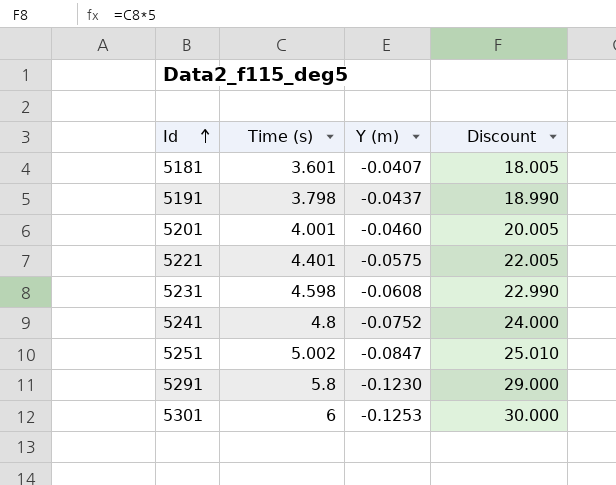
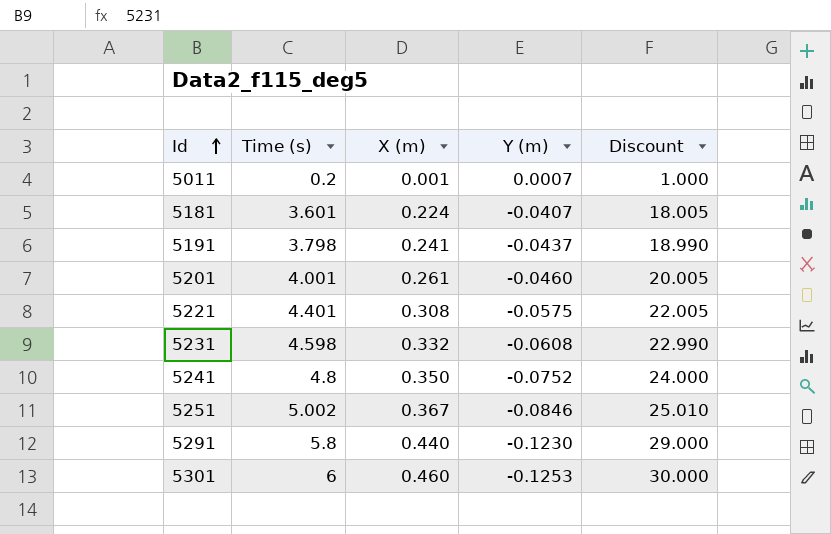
column X (m) | position: none -> 3
row 5011: none -> 0.2 | 0.001 | 0.0007 | 1.000
5251 | Y (m): -0.0847 -> -0.0846

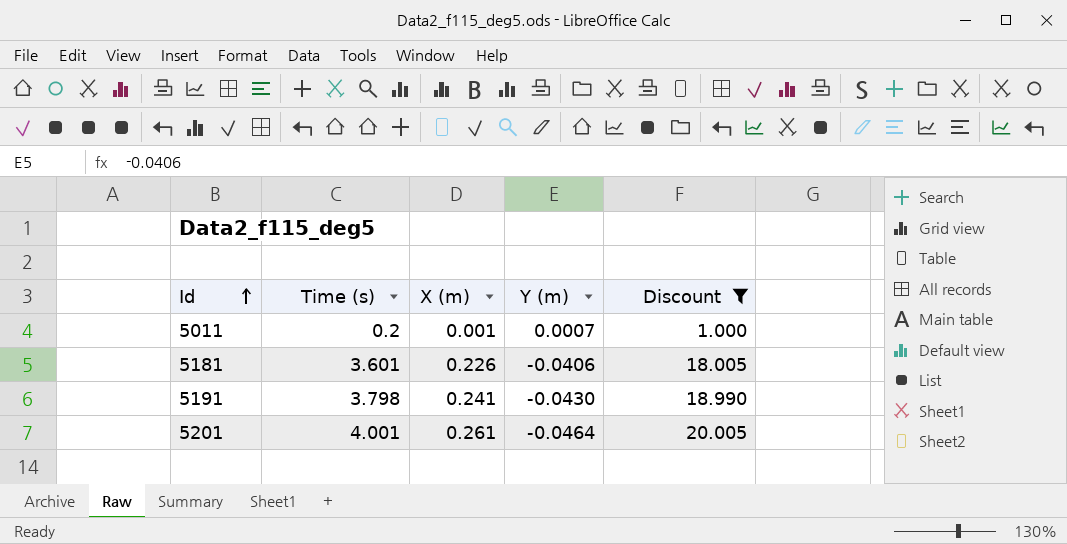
filter: none -> Discount <= 20.005
5181 | X (m): 0.224 -> 0.226
5181 | Y (m): -0.0407 -> -0.0406
5191 | Y (m): -0.0437 -> -0.0430
5201 | Y (m): -0.0460 -> -0.0464

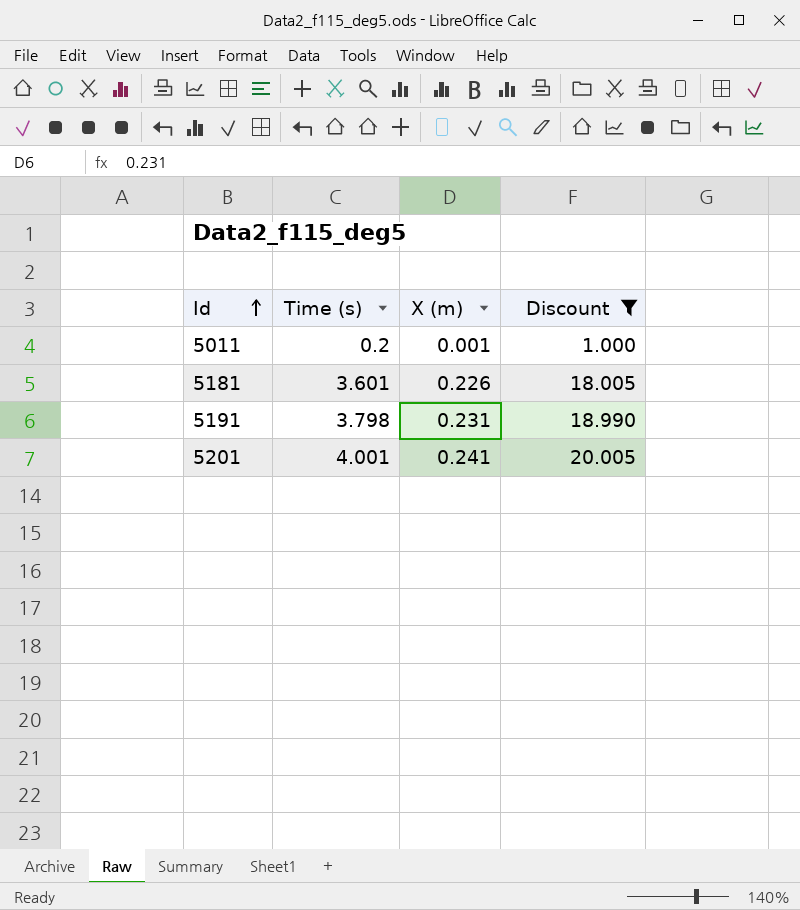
column Y (m) | position: 4 -> none
5191 | X (m): 0.241 -> 0.231
5201 | X (m): 0.261 -> 0.241

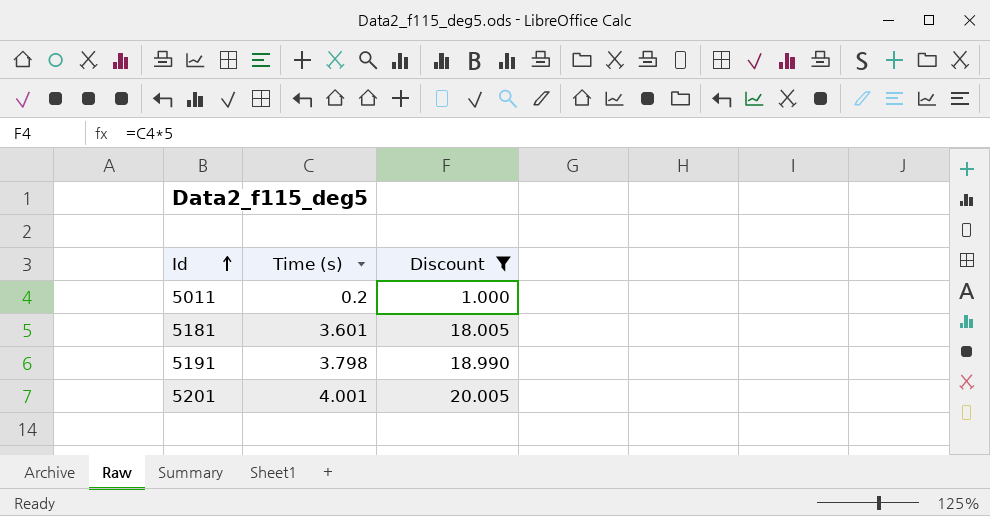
column X (m) | position: 3 -> none

